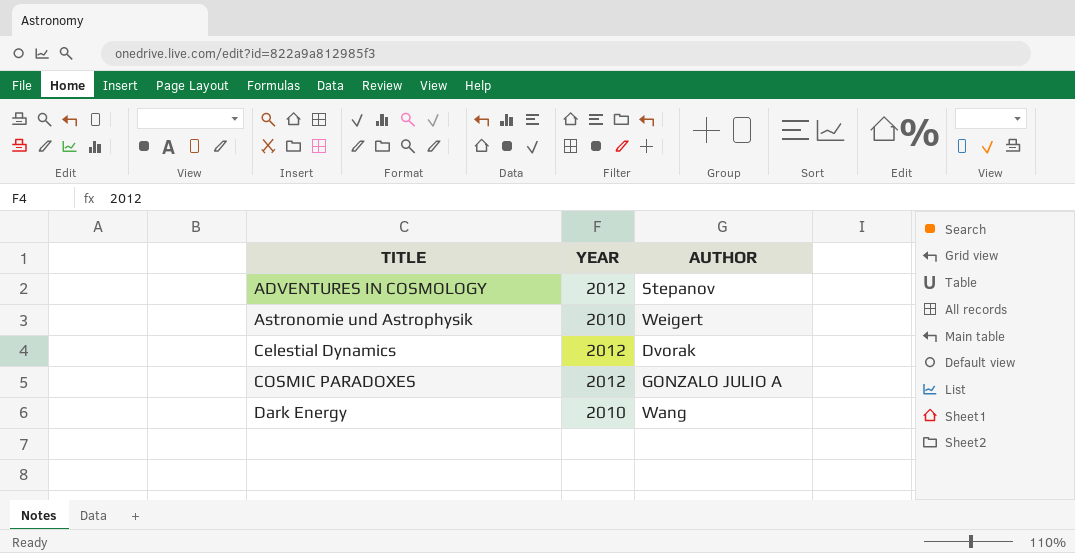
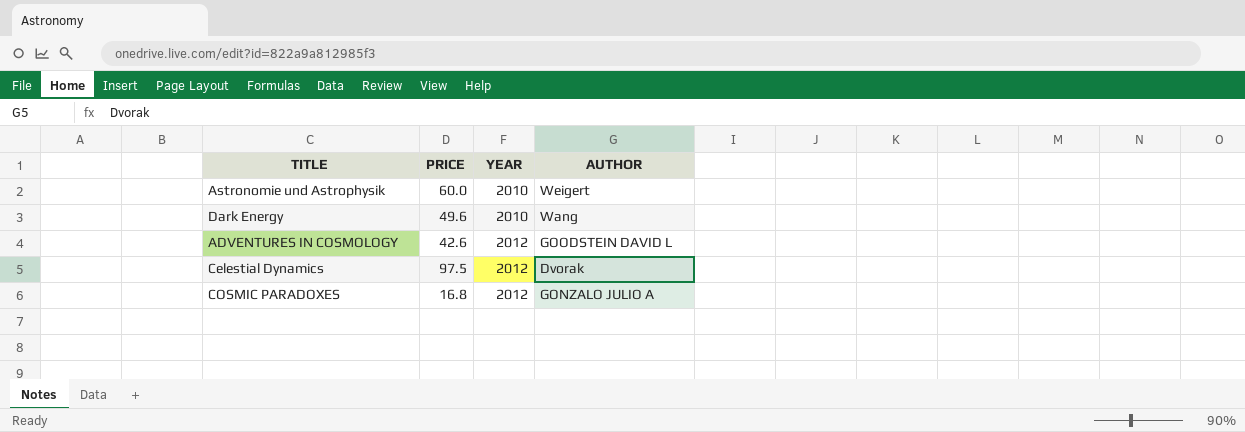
row order: TITLE ascending -> YEAR ascending
column PRICE | position: none -> 2
ADVENTURES IN COSMOLOGY | AUTHOR: Stepanov -> GOODSTEIN DAVID L

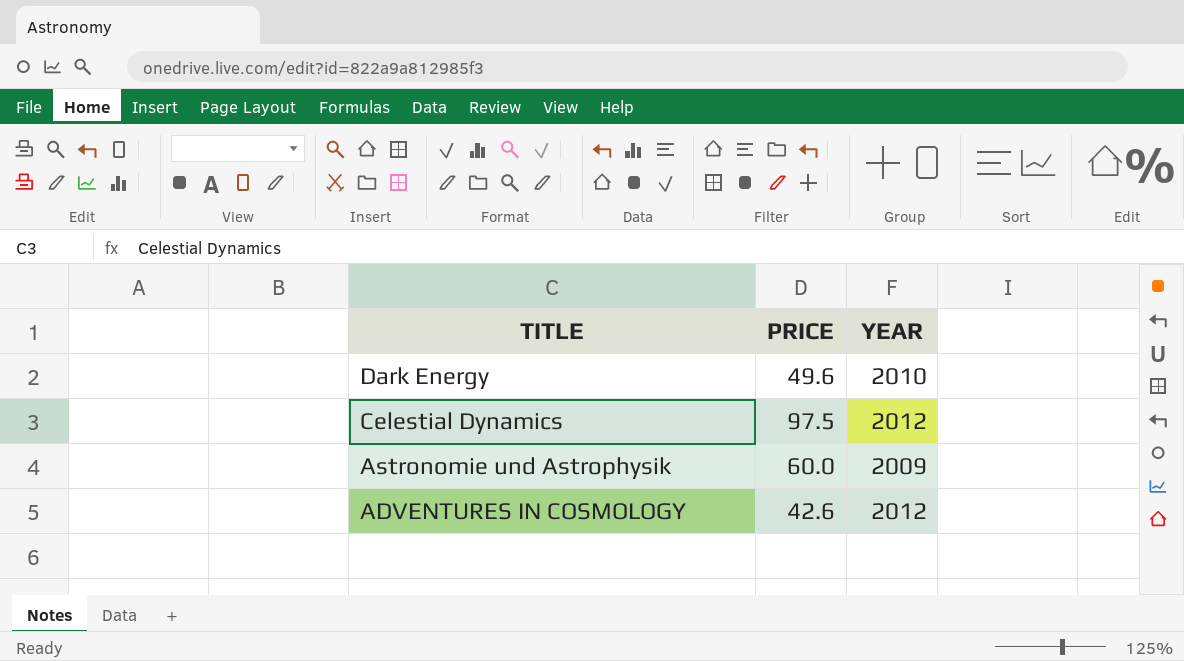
row order: YEAR ascending -> TITLE descending
column AUTHOR | position: 4 -> none
row COSMIC PARADOXES: 16.8 | 2012 | GONZALO JULIO A -> none
Astronomie und Astrophysik | YEAR: 2010 -> 2009

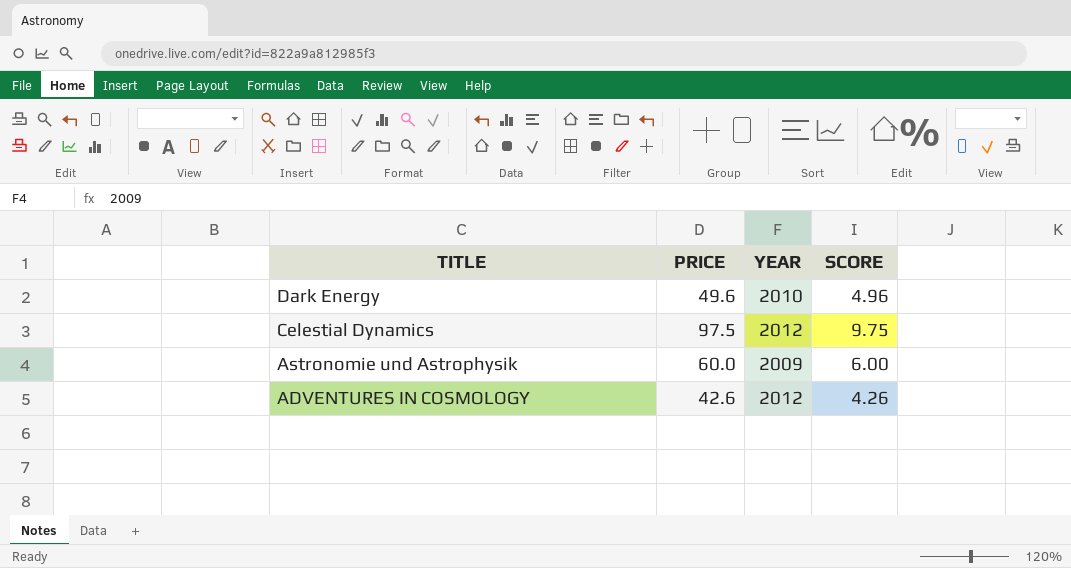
column SCORE | formula: none -> [PRICE] * 0.1

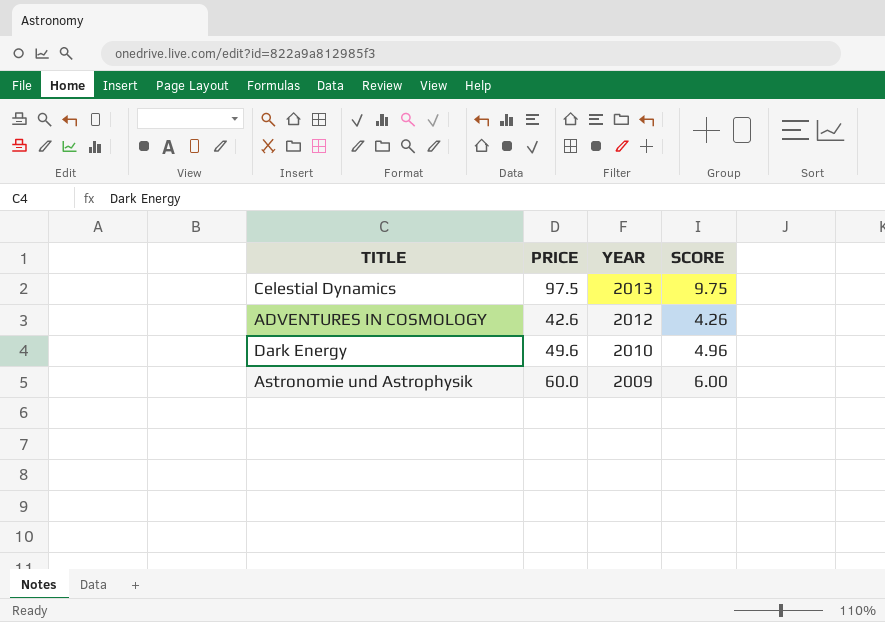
row order: TITLE descending -> YEAR descending
Celestial Dynamics | YEAR: 2012 -> 2013

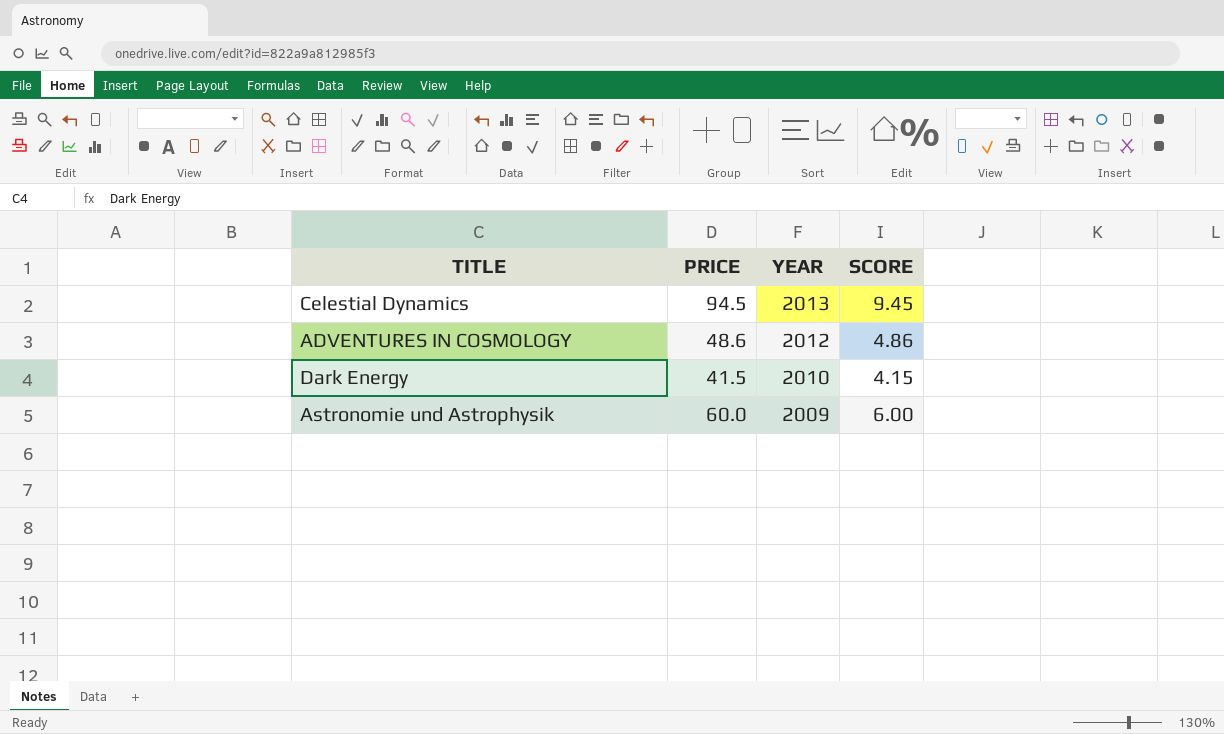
Celestial Dynamics | PRICE: 97.5 -> 94.5
Celestial Dynamics | SCORE: 9.75 -> 9.45
ADVENTURES IN COSMOLOGY | PRICE: 42.6 -> 48.6
ADVENTURES IN COSMOLOGY | SCORE: 4.26 -> 4.86
Dark Energy | PRICE: 49.6 -> 41.5
Dark Energy | SCORE: 4.96 -> 4.15

